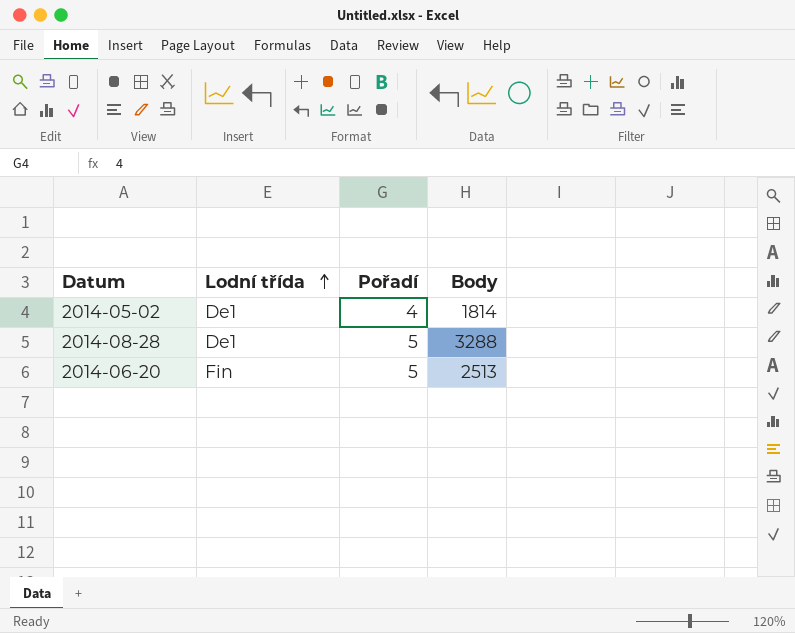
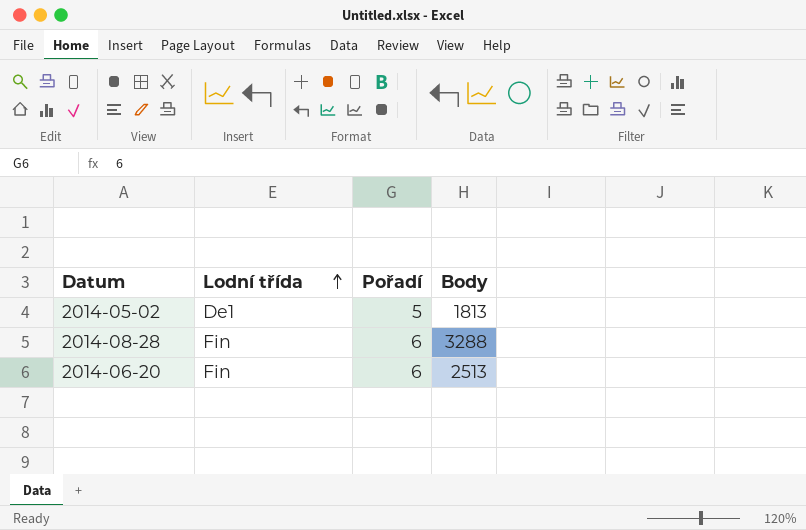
2014-05-02 | Pořadí: 4 -> 5
2014-05-02 | Body: 1814 -> 1813
2014-08-28 | Lodní třída: De1 -> Fin
2014-08-28 | Pořadí: 5 -> 6
2014-06-20 | Pořadí: 5 -> 6

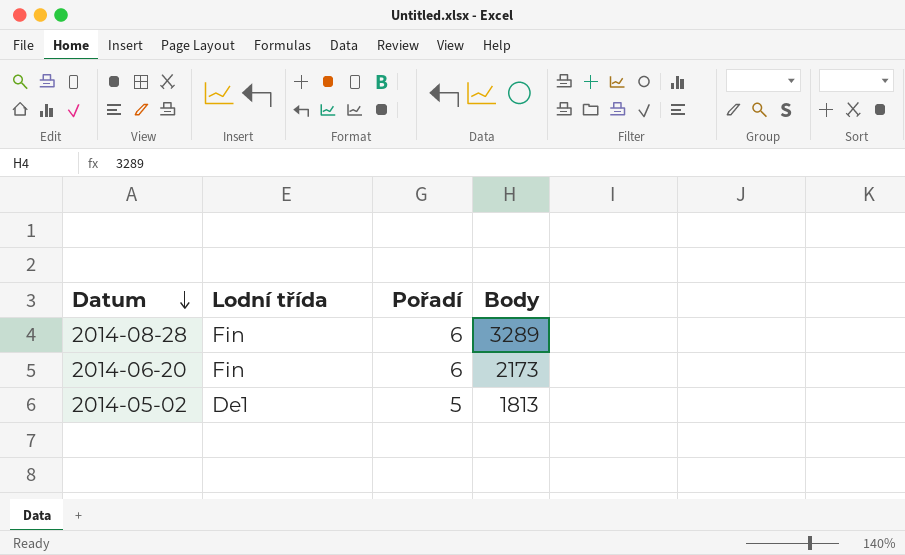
row order: Lodní třída ascending -> Datum descending
2014-08-28 | Body: 3288 -> 3289
2014-06-20 | Body: 2513 -> 2173

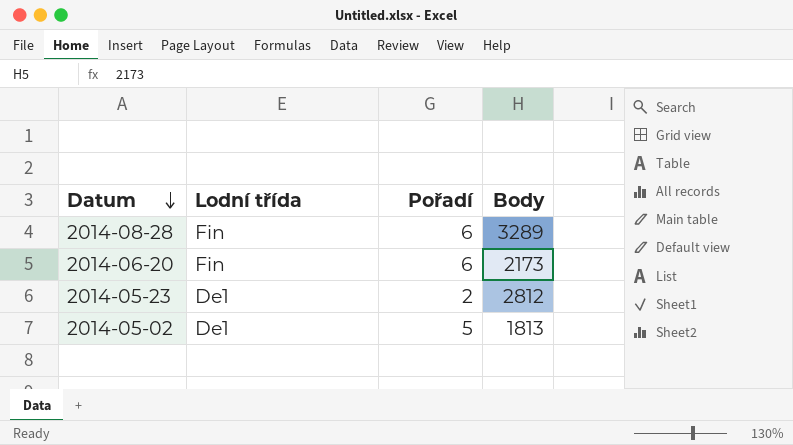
row 2014-05-23: none -> De1 | 2 | 2812

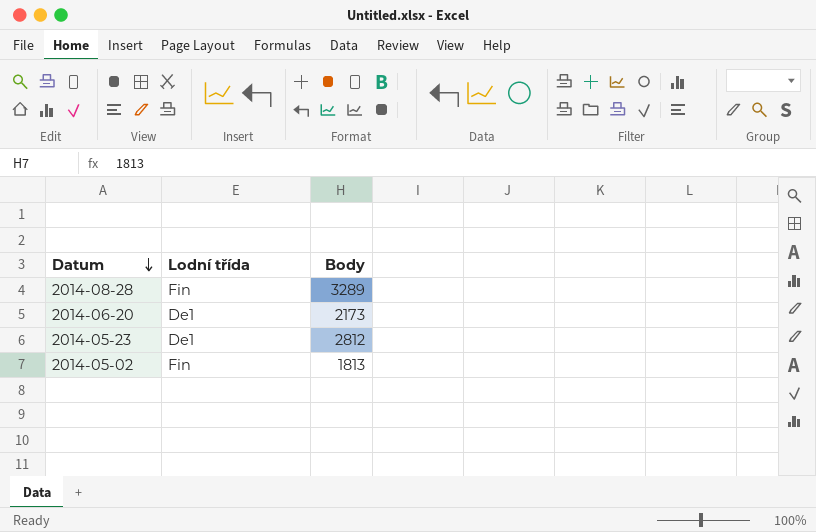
column Pořadí | position: 3 -> none
2014-06-20 | Lodní třída: Fin -> De1
2014-05-02 | Lodní třída: De1 -> Fin

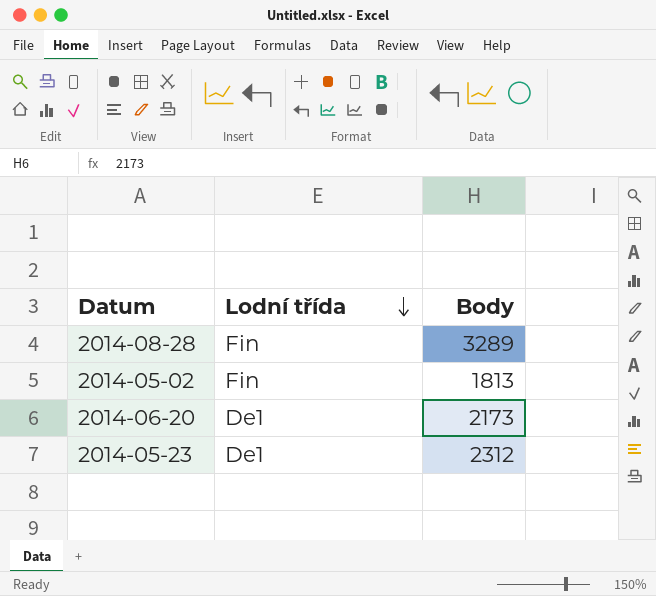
row order: Datum descending -> Lodní třída descending
2014-05-23 | Body: 2812 -> 2312

